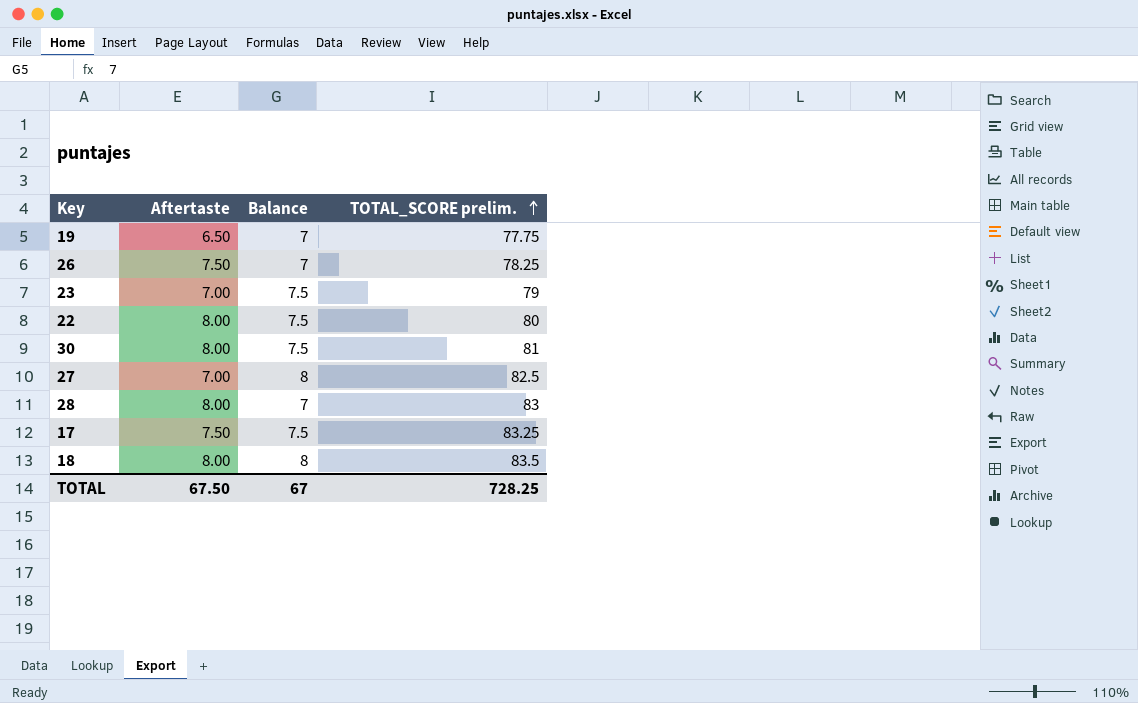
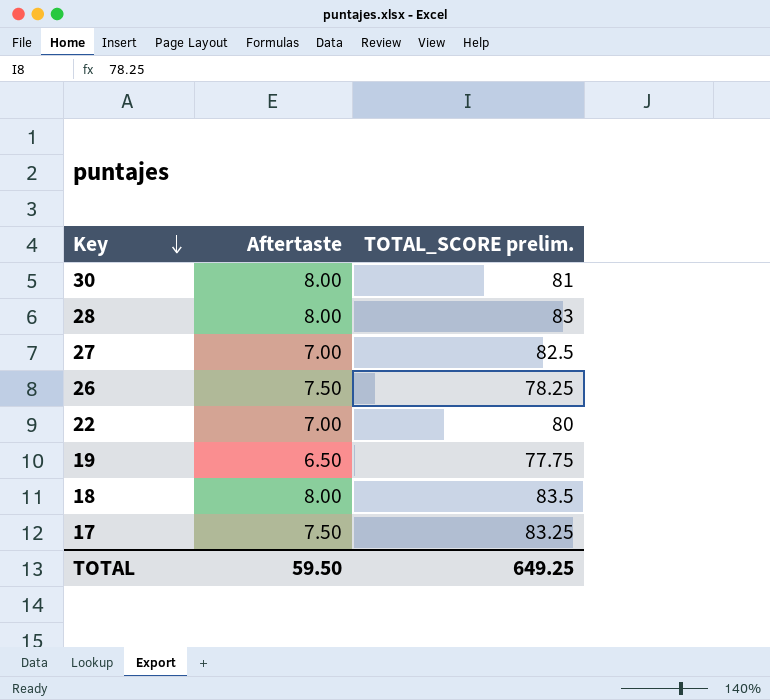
row order: TOTAL_SCORE prelim. ascending -> Key descending
column Balance | position: 3 -> none
row 23: 7.00 | 7.5 | 79 -> none
22 | Aftertaste: 8.00 -> 7.00
TOTAL | Aftertaste: 67.50 -> 59.50
TOTAL | TOTAL_SCORE prelim.: 728.25 -> 649.25

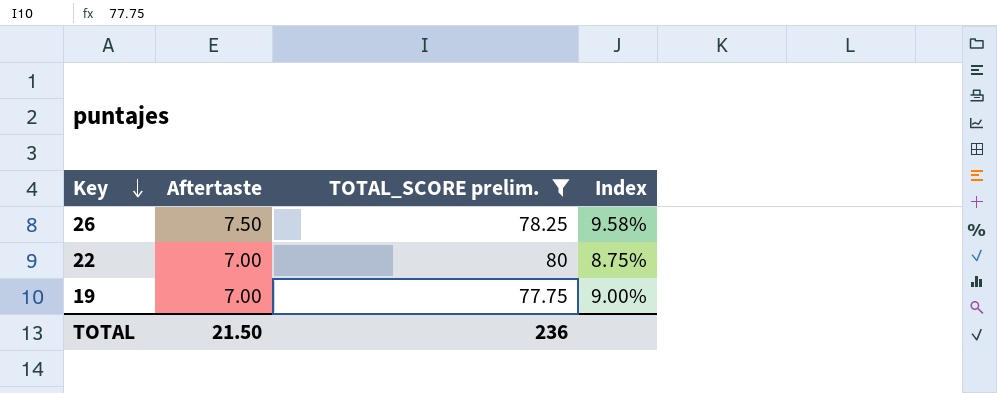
filter: none -> TOTAL_SCORE prelim. <= 80
column Index | formula: none -> [Aftertaste] / [TOTAL_SCORE prelim.]
19 | Aftertaste: 6.50 -> 7.00
TOTAL | Aftertaste: 59.50 -> 21.50
TOTAL | TOTAL_SCORE prelim.: 649.25 -> 236

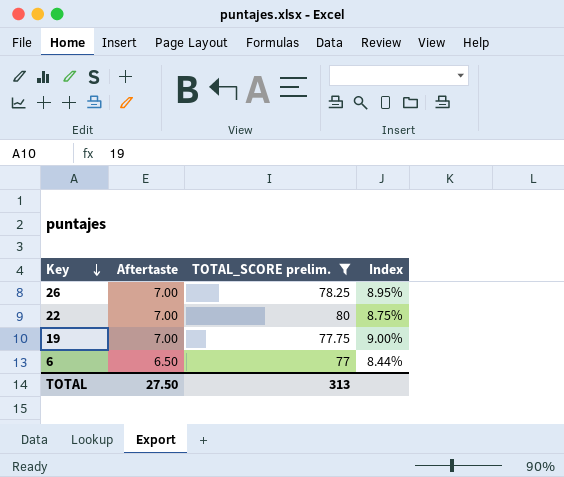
26 | Aftertaste: 7.50 -> 7.00
26 | Index: 9.58% -> 8.95%
row 6: none -> 6.50 | 77 | 8.44%
TOTAL | Aftertaste: 21.50 -> 27.50
TOTAL | TOTAL_SCORE prelim.: 236 -> 313

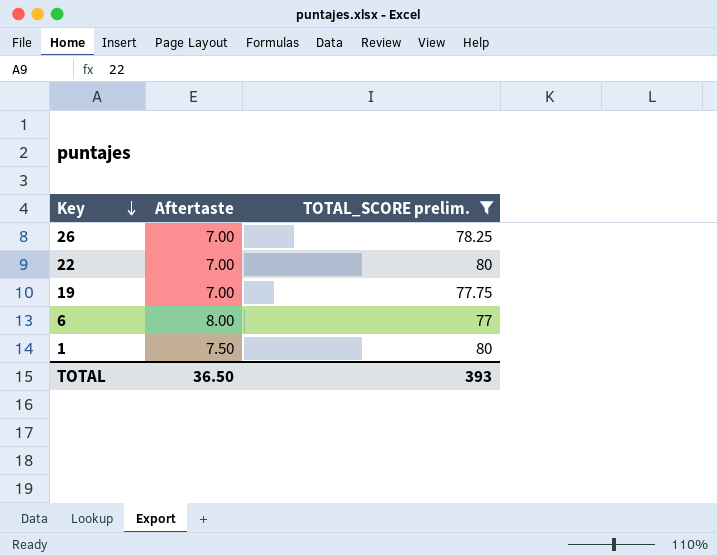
column Index | formula: [Aftertaste] / [TOTAL_SCORE prelim.] -> none
6 | Aftertaste: 6.50 -> 8.00
row 1: none -> 7.50 | 80
TOTAL | Aftertaste: 27.50 -> 36.50
TOTAL | TOTAL_SCORE prelim.: 313 -> 393

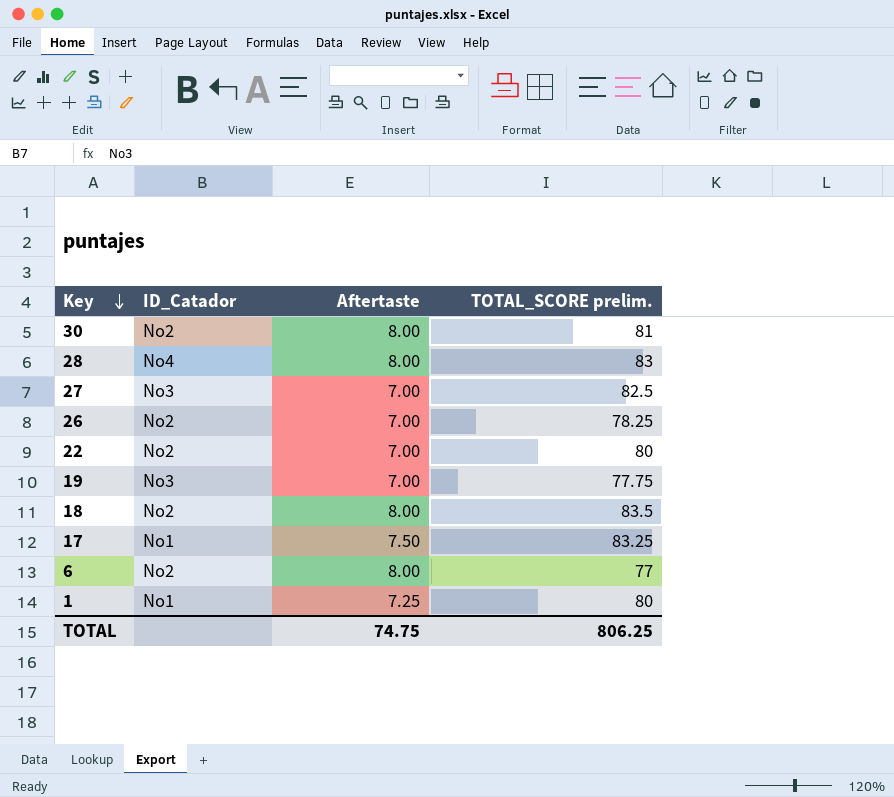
filter: TOTAL_SCORE prelim. <= 80 -> none
column ID_Catador | position: none -> 2
1 | Aftertaste: 7.50 -> 7.25
TOTAL | Aftertaste: 36.50 -> 74.75
TOTAL | TOTAL_SCORE prelim.: 393 -> 806.25

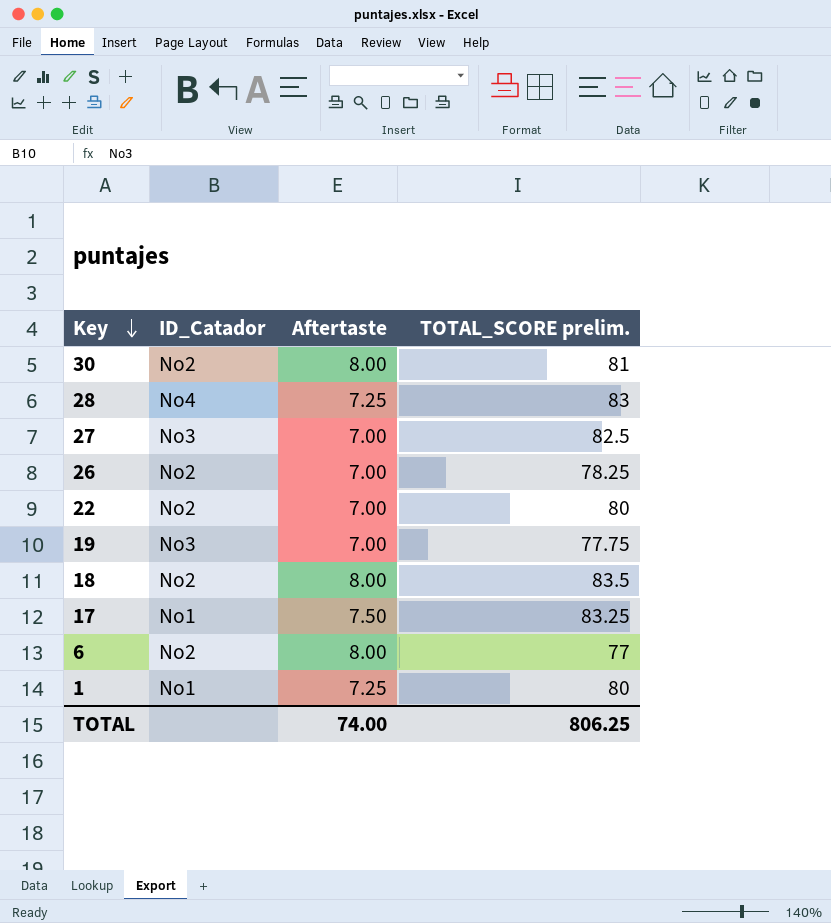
28 | Aftertaste: 8.00 -> 7.25
TOTAL | Aftertaste: 74.75 -> 74.00

